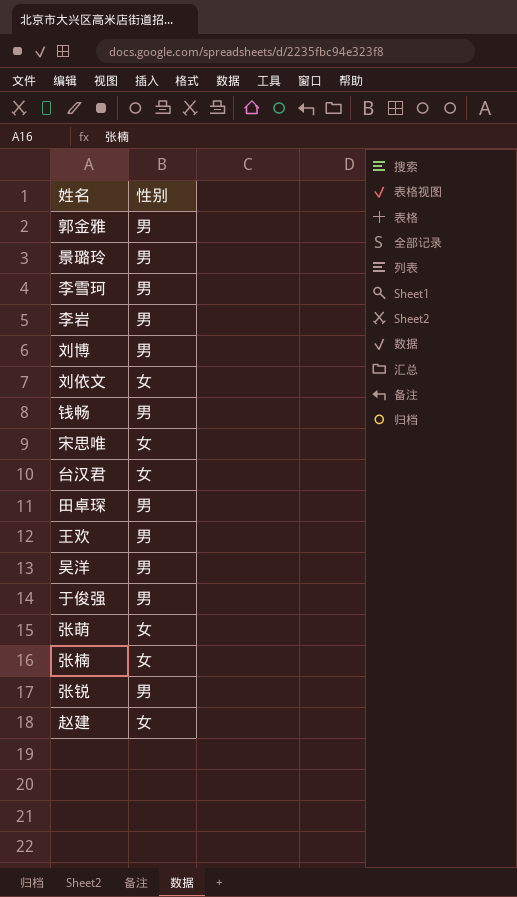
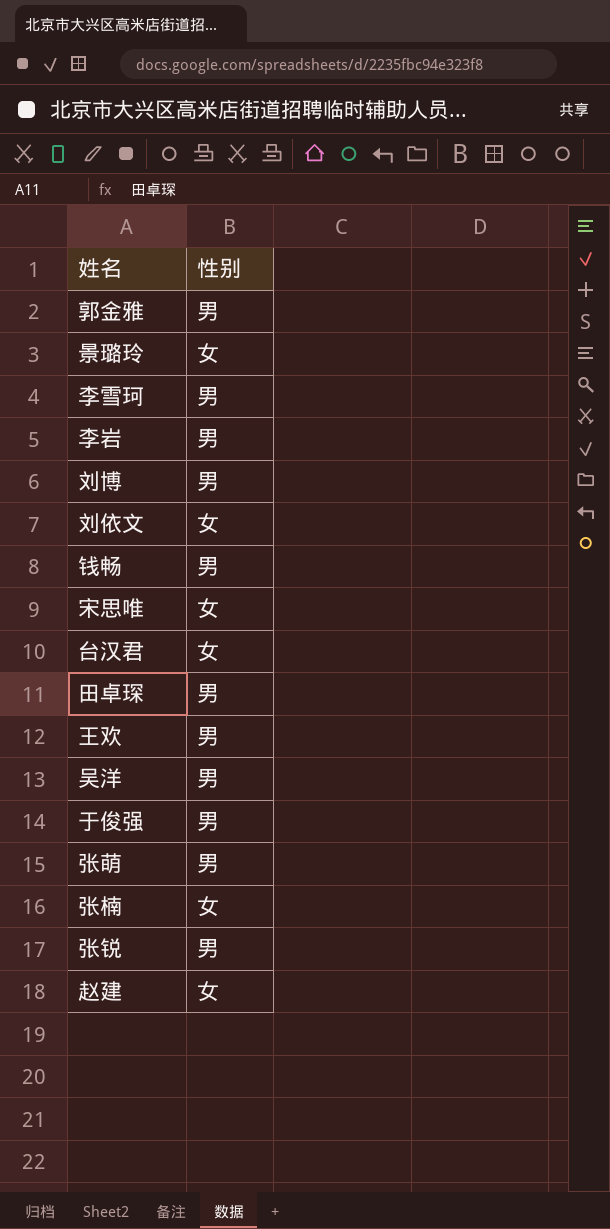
景璐玲 | 性别: 男 -> 女
张萌 | 性别: 女 -> 男

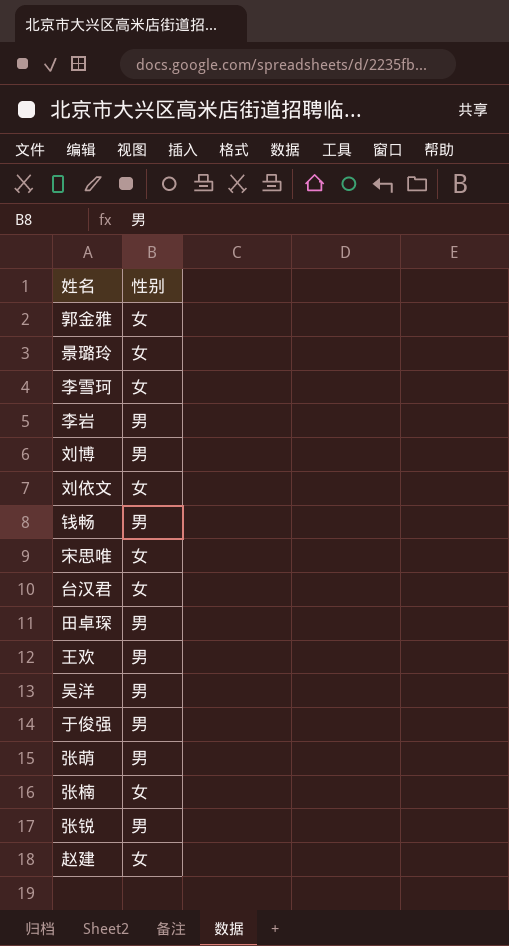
郭金雅 | 性别: 男 -> 女
李雪珂 | 性别: 男 -> 女

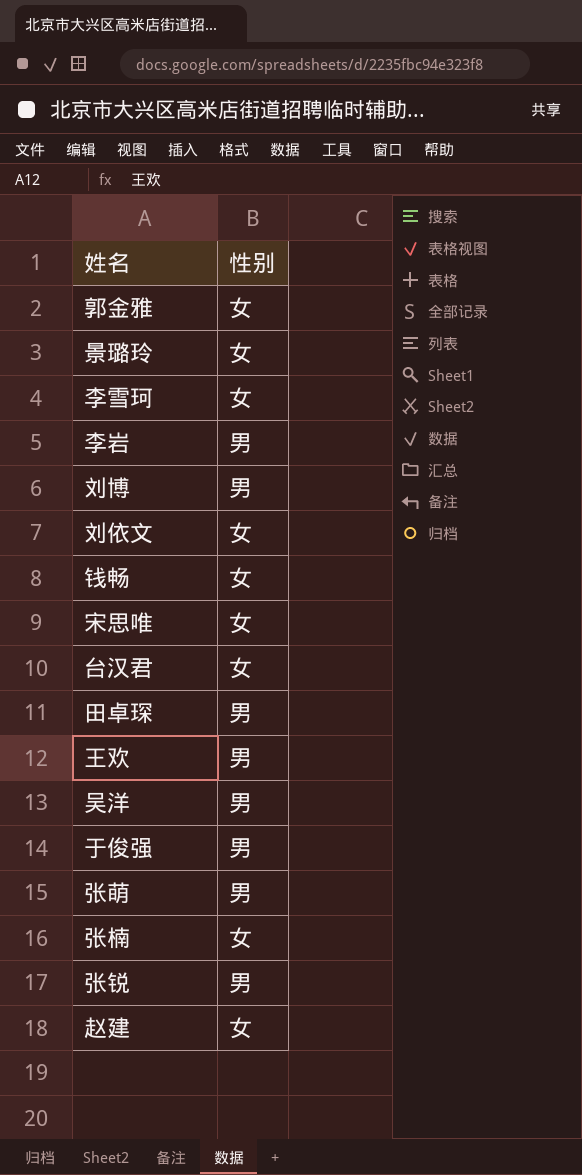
钱畅 | 性别: 男 -> 女

